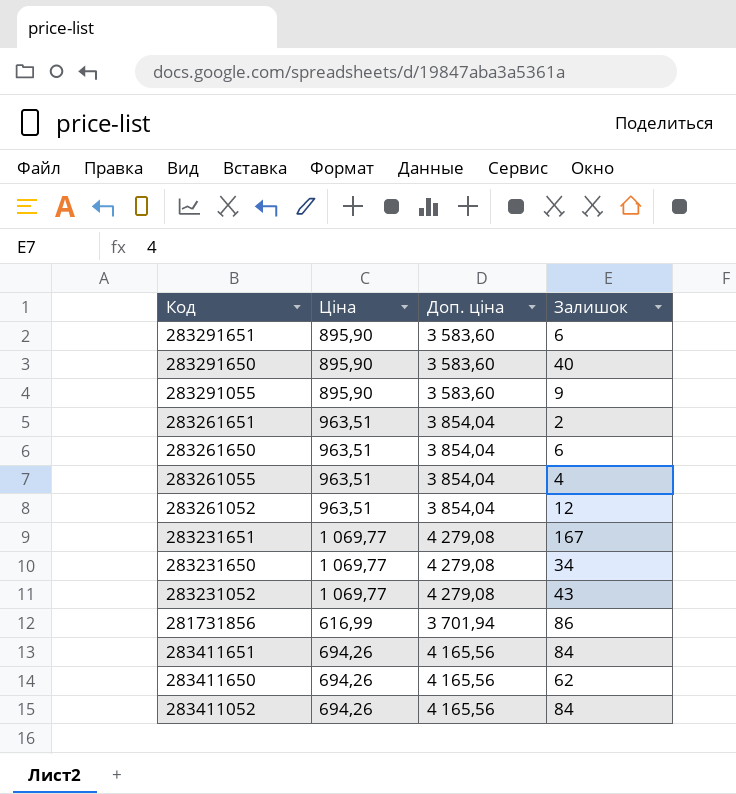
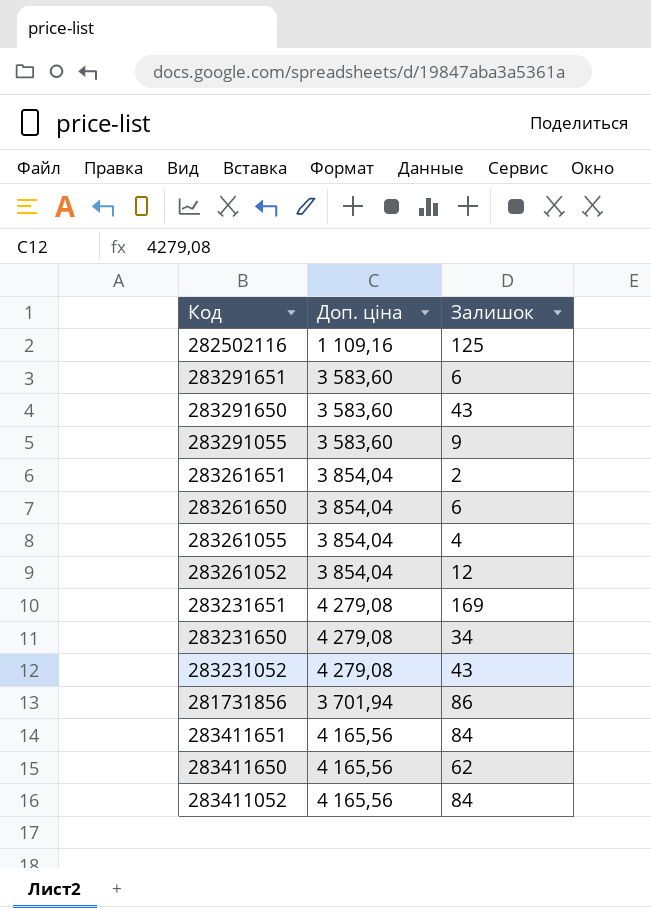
column Ціна | position: 2 -> none
row 282502116: none -> 1 109,16 | 125
283291650 | Залишок: 40 -> 43
283231651 | Залишок: 167 -> 169

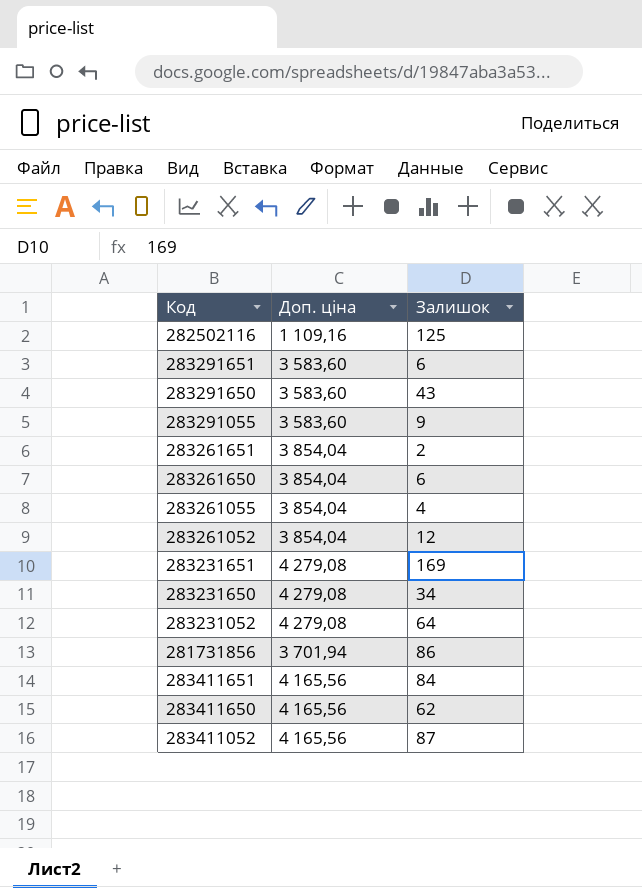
283231052 | Залишок: 43 -> 64
283411052 | Залишок: 84 -> 87

